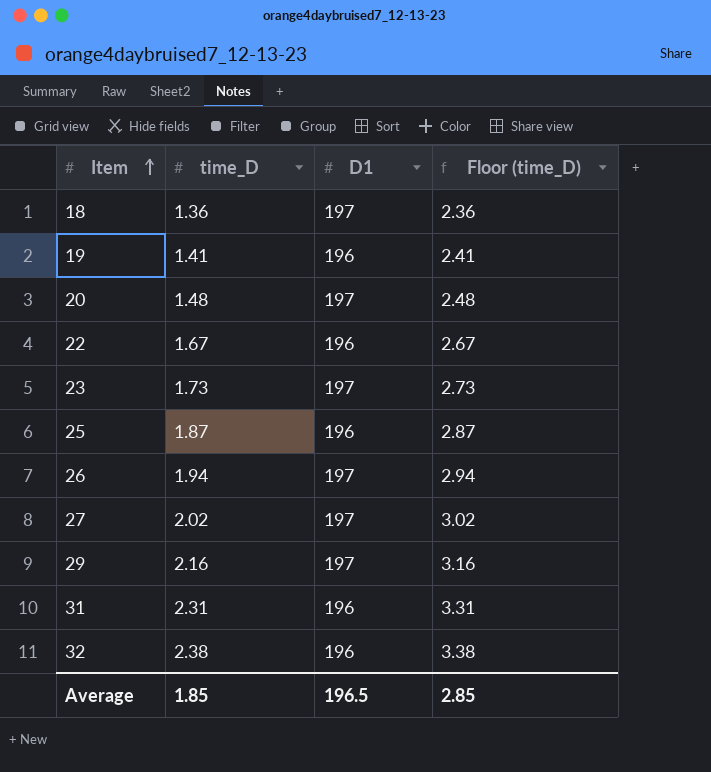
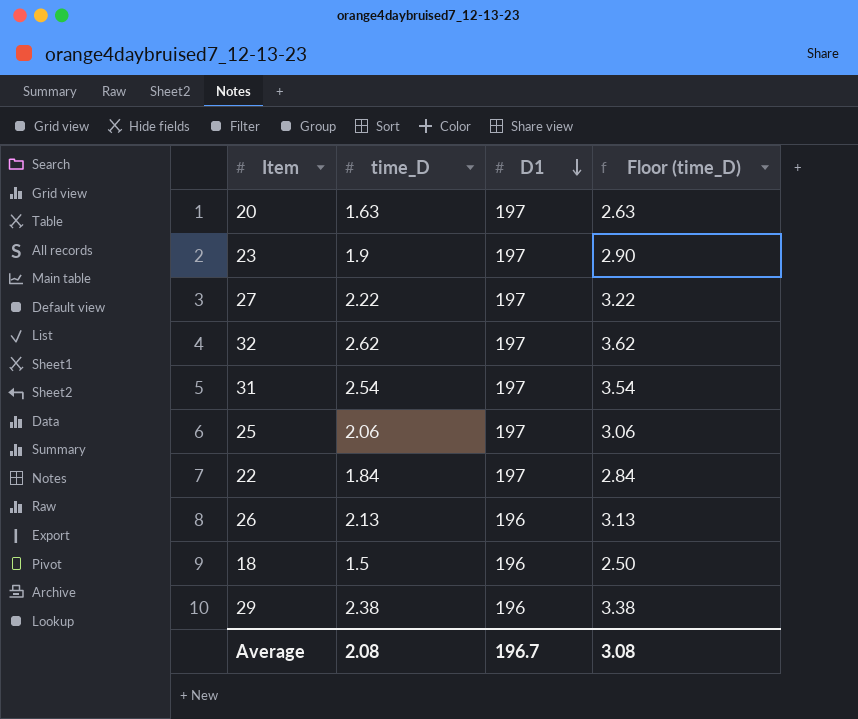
row order: Item ascending -> D1 descending
row 19: 1.41 | 196 | 2.41 -> none
20 | time_D: 1.48 -> 1.63
20 | Floor (time_D): 2.48 -> 2.63
23 | time_D: 1.73 -> 1.9
23 | Floor (time_D): 2.73 -> 2.90
27 | time_D: 2.02 -> 2.22
27 | Floor (time_D): 3.02 -> 3.22
32 | time_D: 2.38 -> 2.62
32 | D1: 196 -> 197
32 | Floor (time_D): 3.38 -> 3.62
31 | time_D: 2.31 -> 2.54
31 | D1: 196 -> 197
31 | Floor (time_D): 3.31 -> 3.54
25 | time_D: 1.87 -> 2.06
25 | D1: 196 -> 197
25 | Floor (time_D): 2.87 -> 3.06
22 | time_D: 1.67 -> 1.84
22 | D1: 196 -> 197
22 | Floor (time_D): 2.67 -> 2.84
26 | time_D: 1.94 -> 2.13
26 | D1: 197 -> 196
26 | Floor (time_D): 2.94 -> 3.13
18 | time_D: 1.36 -> 1.5
18 | D1: 197 -> 196
18 | Floor (time_D): 2.36 -> 2.50
29 | time_D: 2.16 -> 2.38
29 | D1: 197 -> 196
29 | Floor (time_D): 3.16 -> 3.38
Average | time_D: 1.85 -> 2.08
Average | D1: 196.5 -> 196.7
Average | Floor (time_D): 2.85 -> 3.08

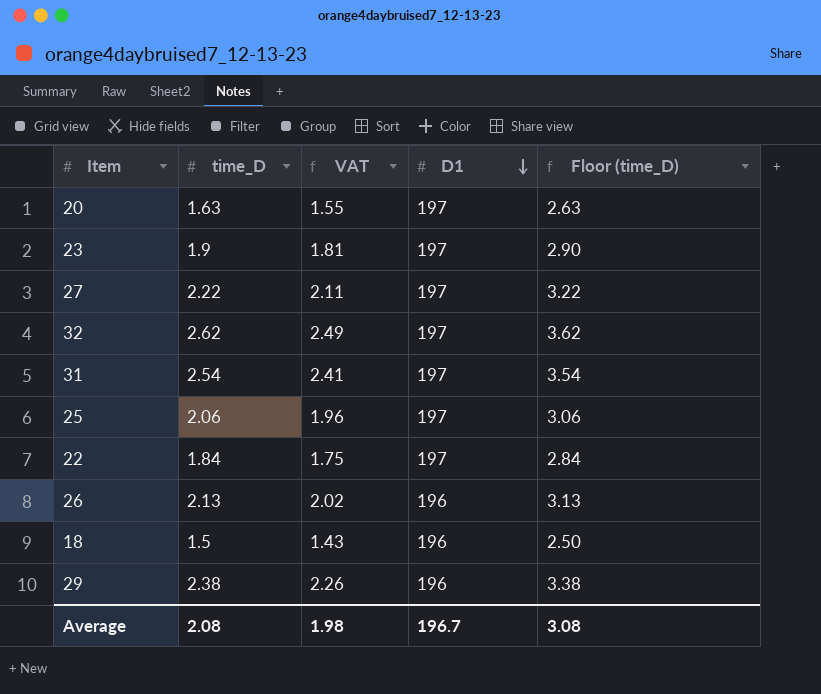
column VAT | formula: none -> [time_D] * 0.95

